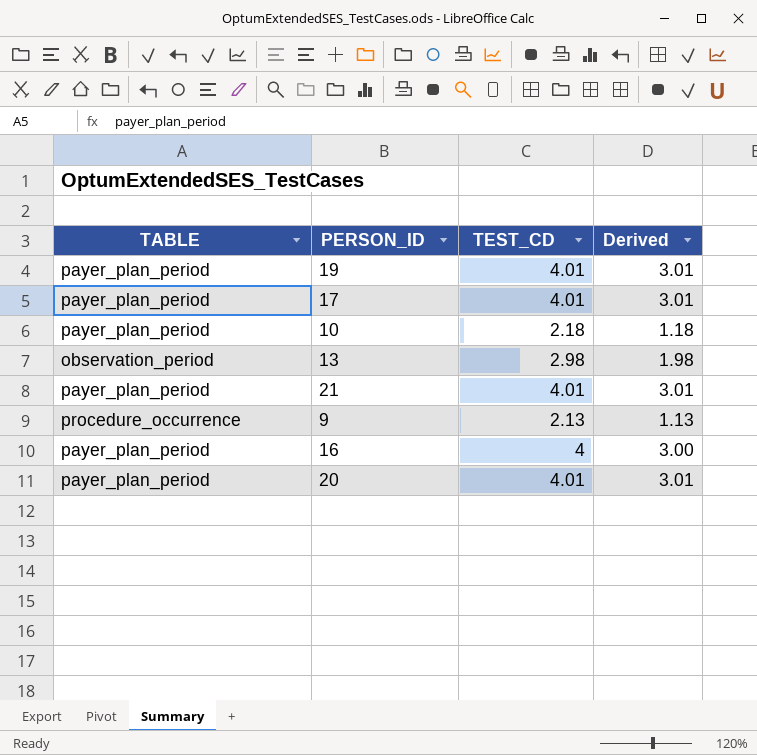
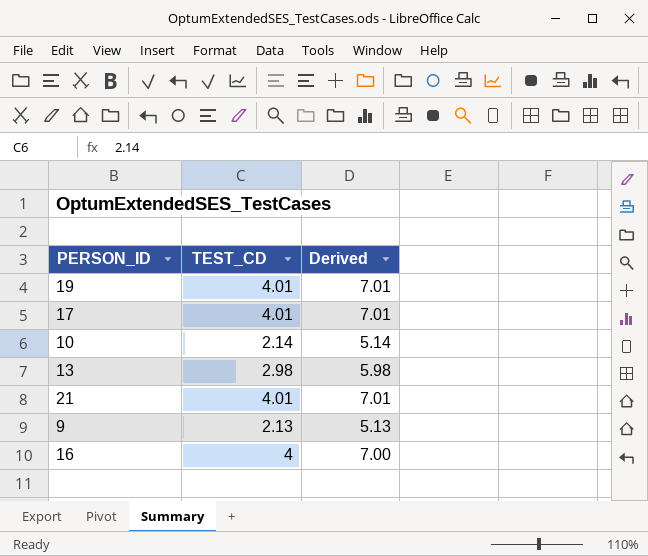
column TABLE | position: 1 -> none
column Derived | formula: [TEST_CD] - 1 -> [TEST_CD] + 3
row 20: payer_plan_period | 4.01 | 3.01 -> none
10 | TEST_CD: 2.18 -> 2.14

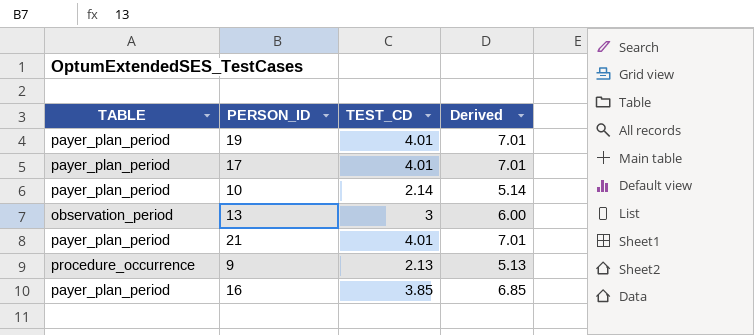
column TABLE | position: none -> 1
13 | TEST_CD: 2.98 -> 3
13 | Derived: 5.98 -> 6.00
16 | TEST_CD: 4 -> 3.85
16 | Derived: 7.00 -> 6.85

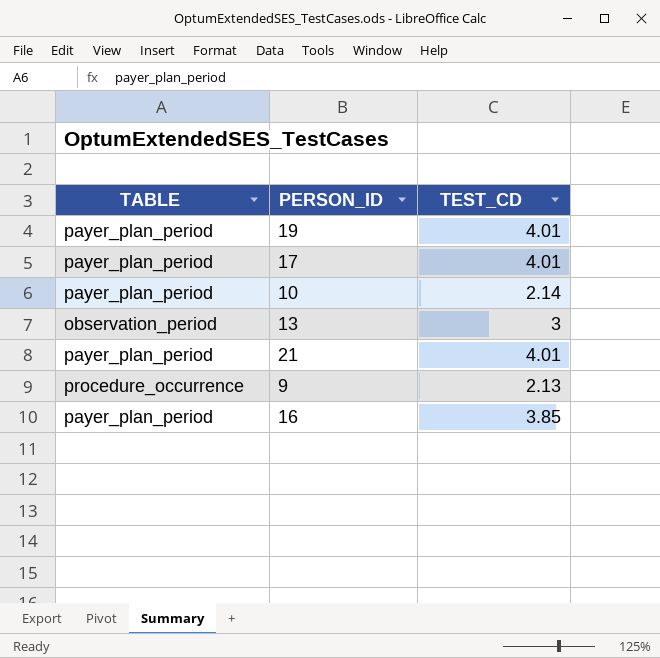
column Derived | formula: [TEST_CD] + 3 -> none

